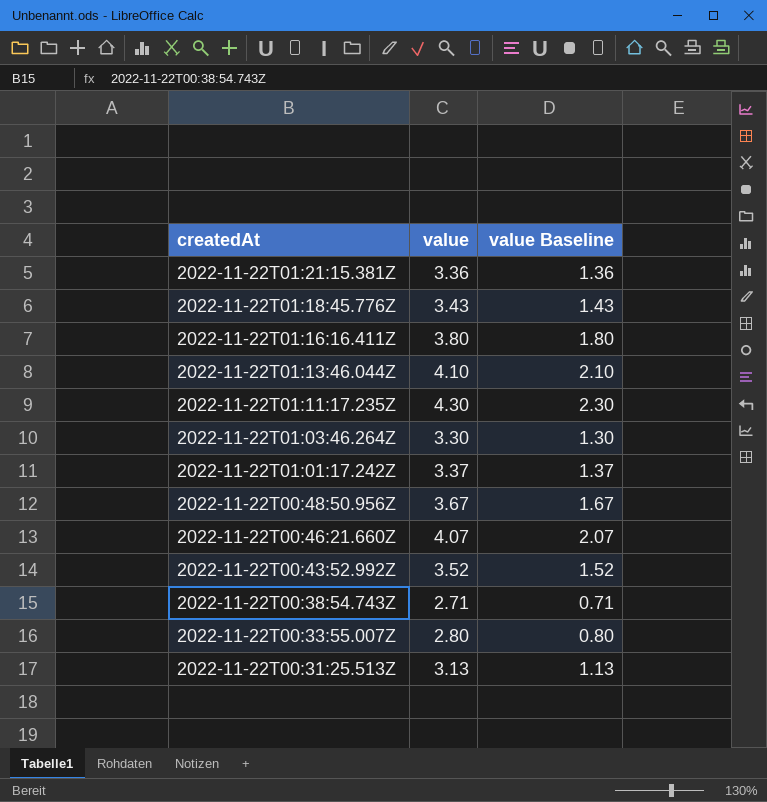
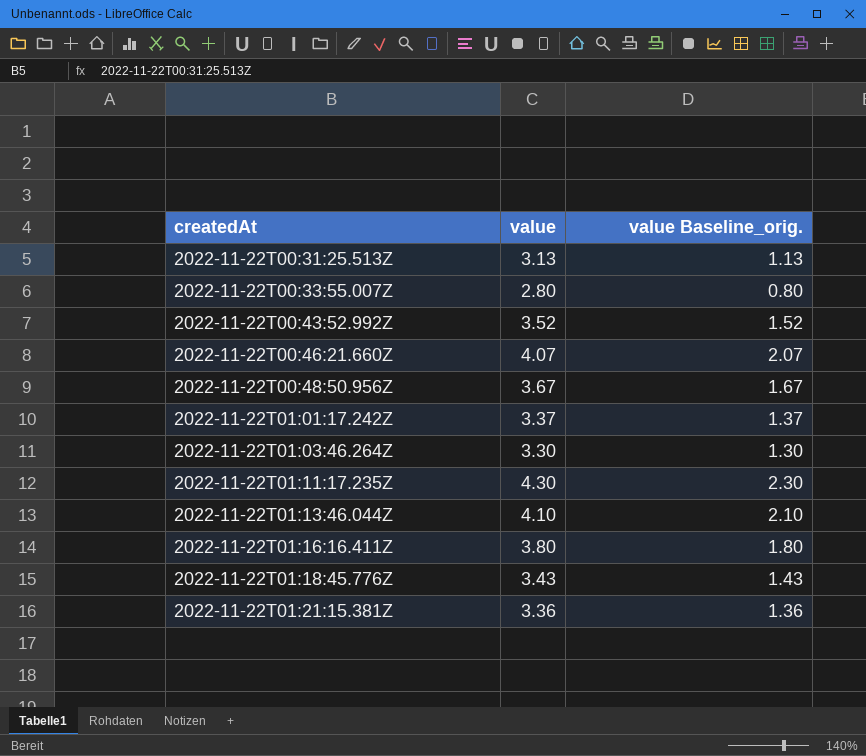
row order: createdAt descending -> createdAt ascending
column name: value Baseline -> value Baseline_orig.
row 2022-11-22T00:38:54.743Z: 2.71 | 0.71 -> none

